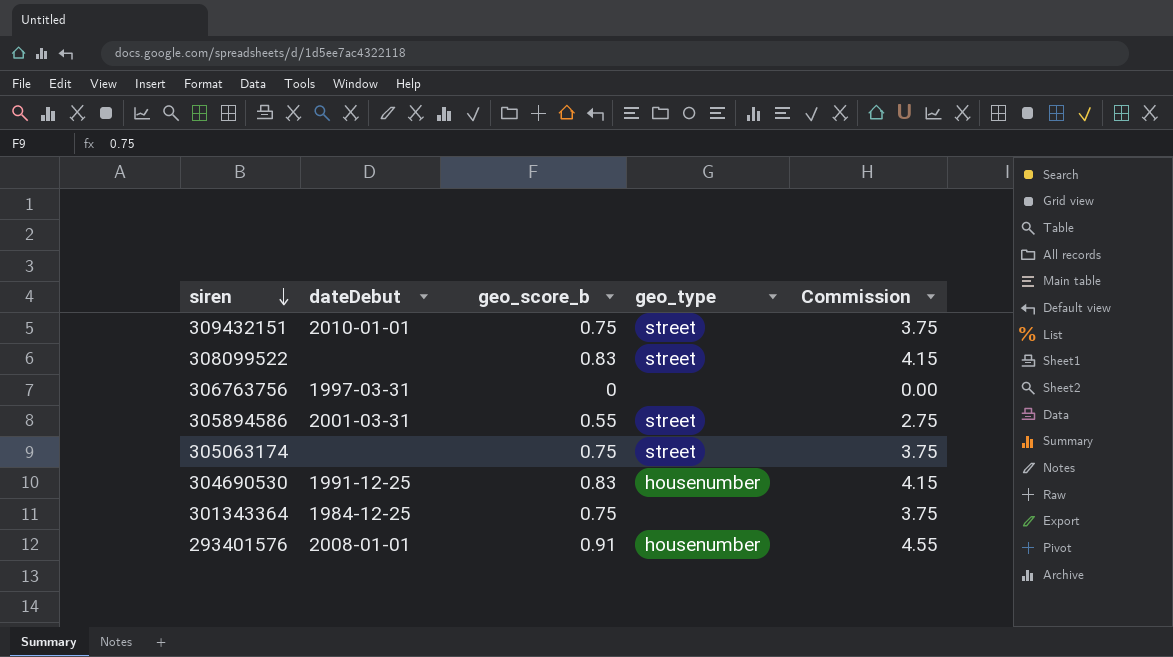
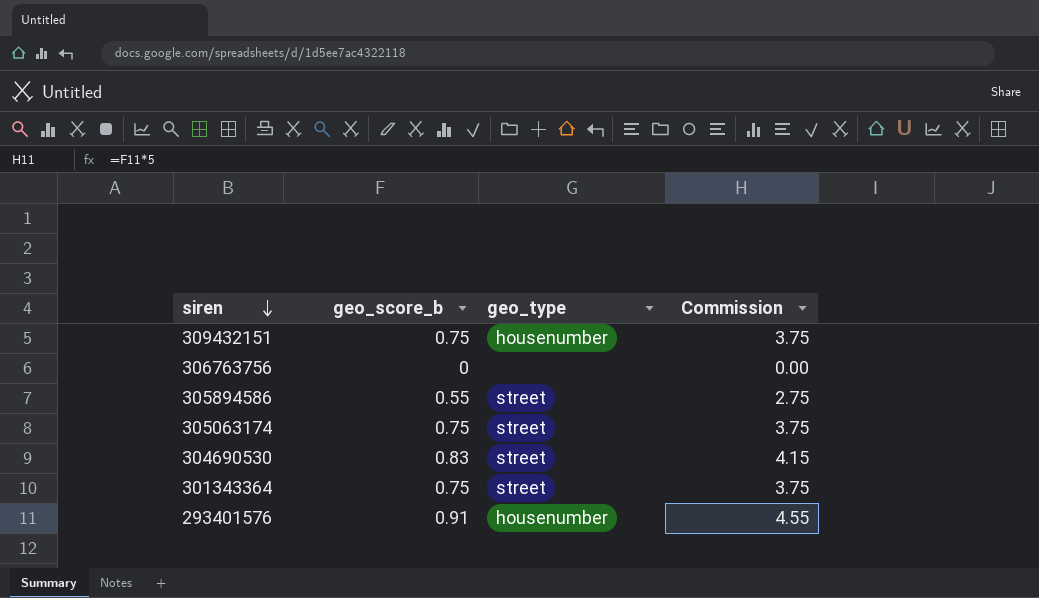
column dateDebut | position: 2 -> none
row 308099522: none | 0.83 | street | 4.15 -> none
309432151 | geo_type: street -> housenumber
304690530 | geo_type: housenumber -> street
301343364 | geo_type: none -> street

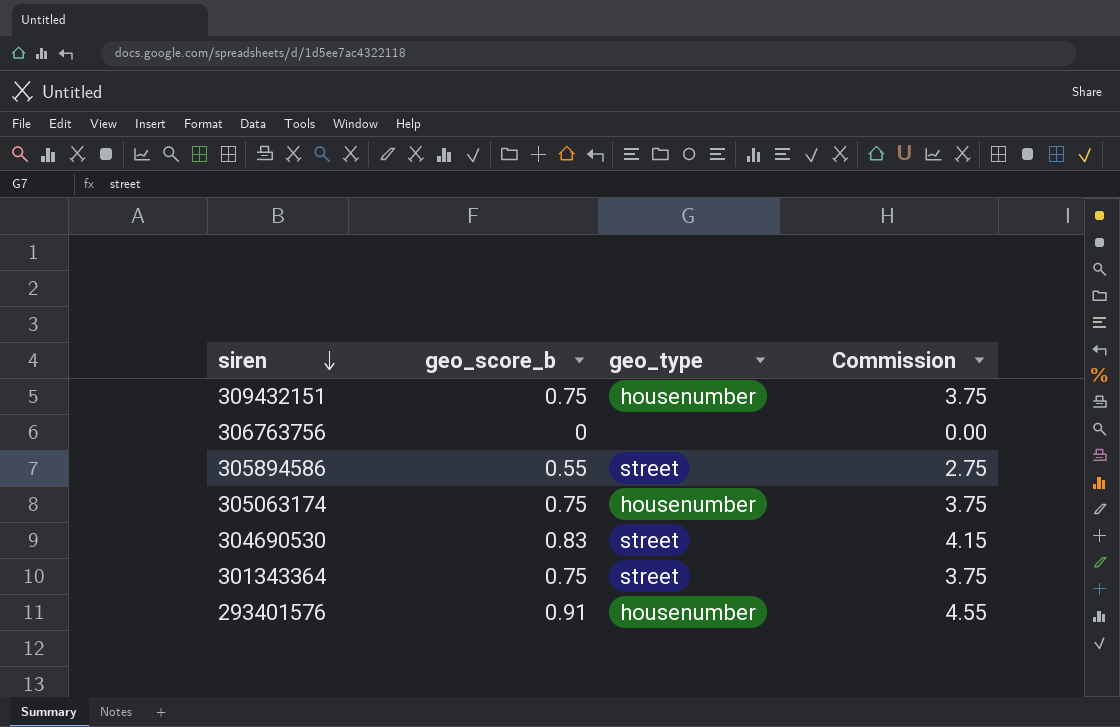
305063174 | geo_type: street -> housenumber

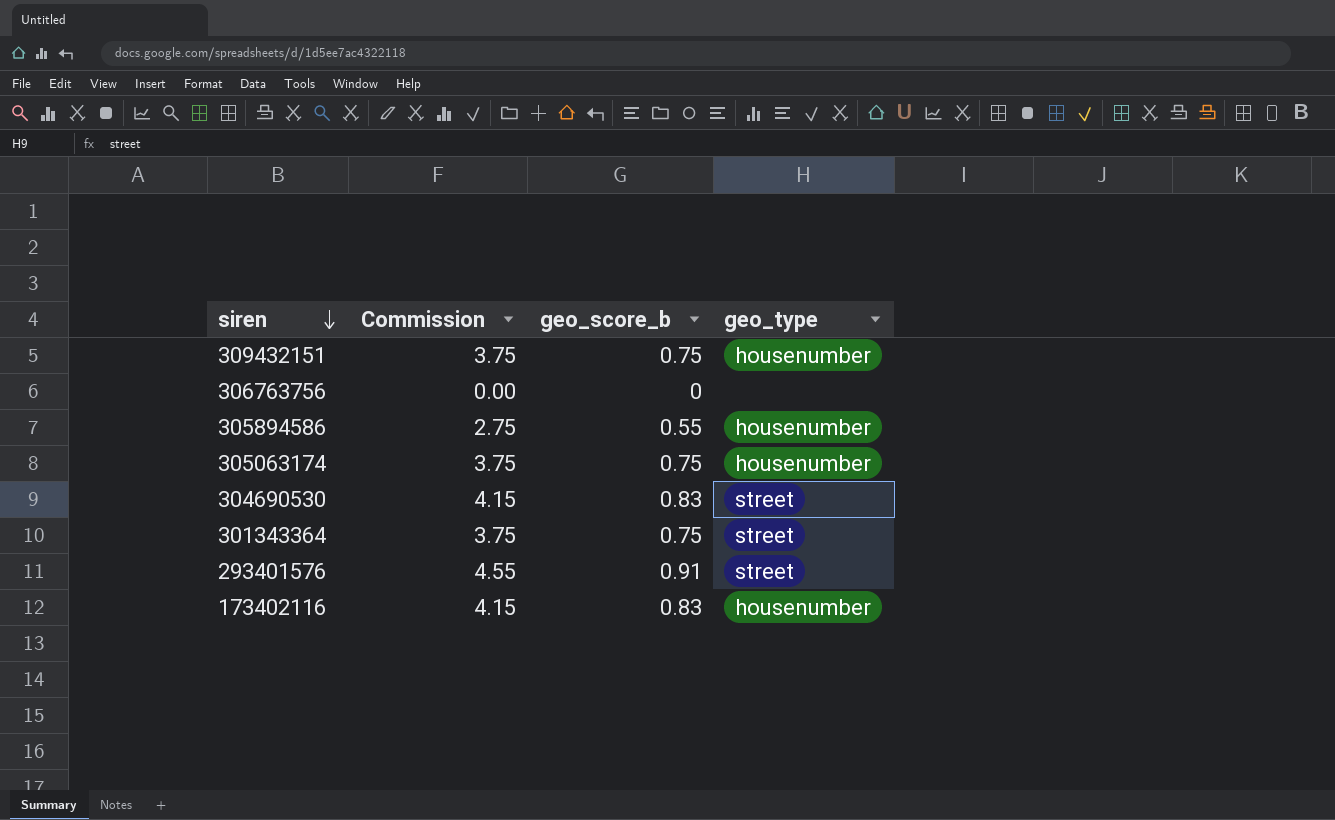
column Commission | position: 4 -> 2
305894586 | geo_type: street -> housenumber
293401576 | geo_type: housenumber -> street
row 173402116: none -> 4.15 | 0.83 | housenumber

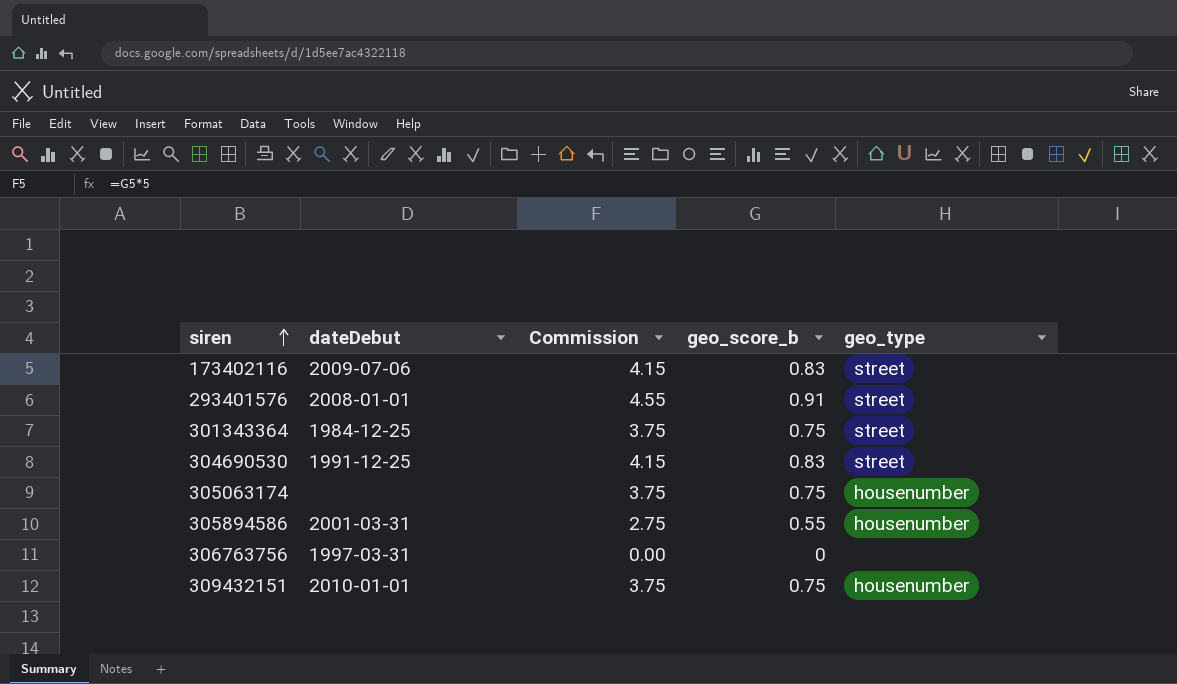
row order: siren descending -> siren ascending
column dateDebut | position: none -> 2
173402116 | geo_type: housenumber -> street

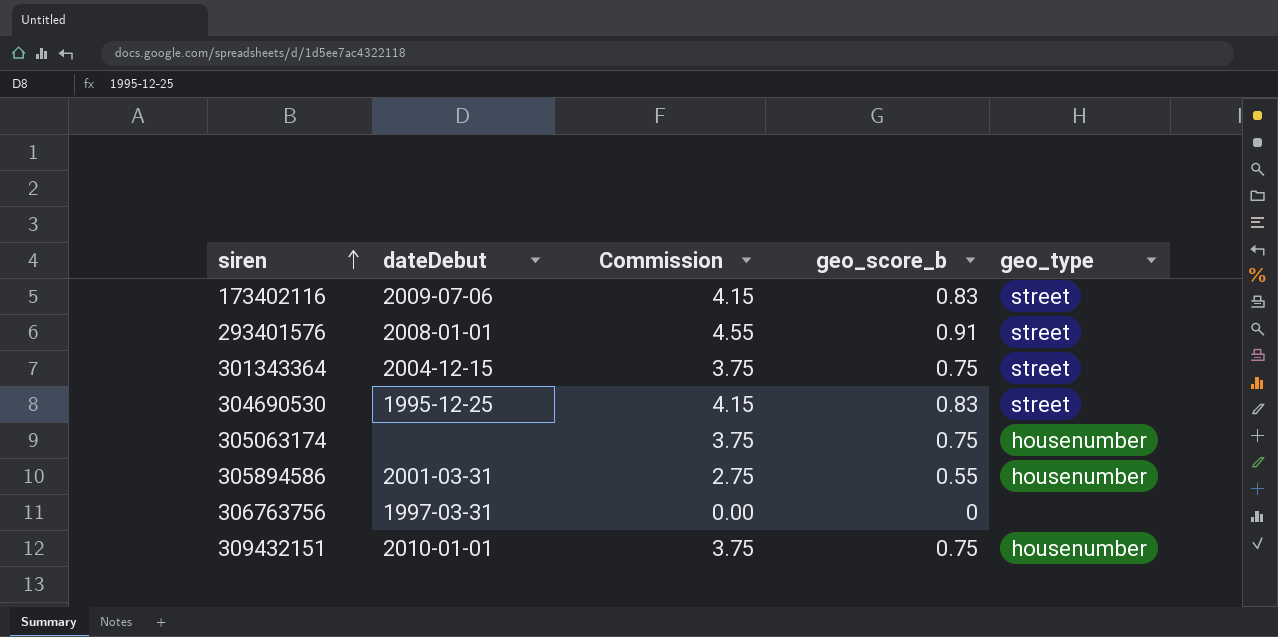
301343364 | dateDebut: 1984-12-25 -> 2004-12-15
304690530 | dateDebut: 1991-12-25 -> 1995-12-25

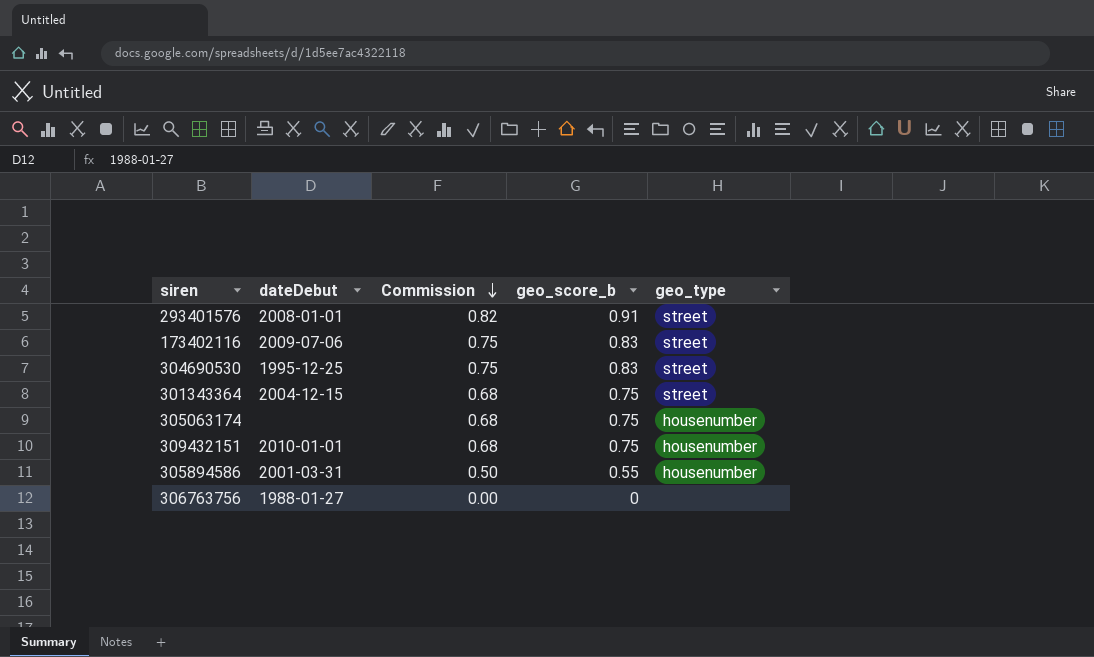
row order: siren ascending -> Commission descending
column Commission | formula: [geo_score_b] * 5 -> [geo_score_b] * 0.9
306763756 | dateDebut: 1997-03-31 -> 1988-01-27

